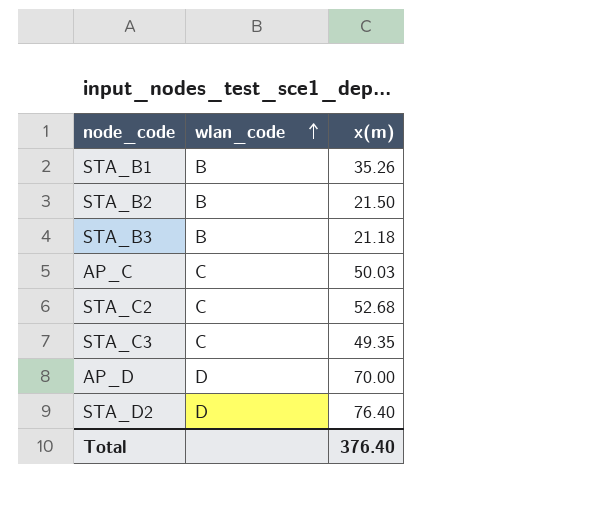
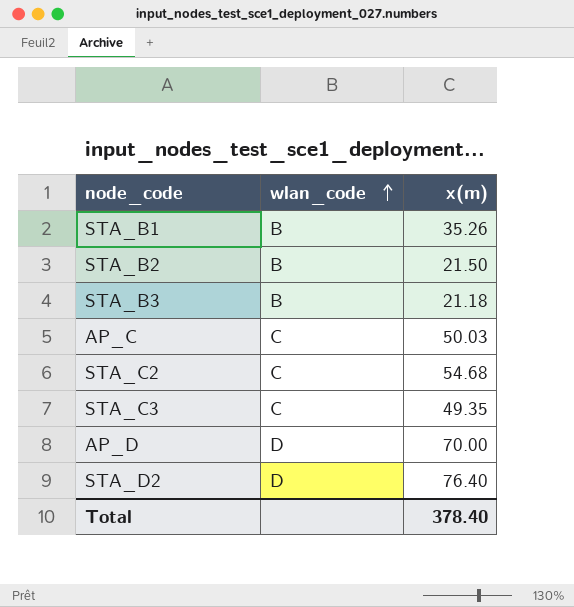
STA_C2 | x(m): 52.68 -> 54.68
Total | x(m): 376.40 -> 378.40

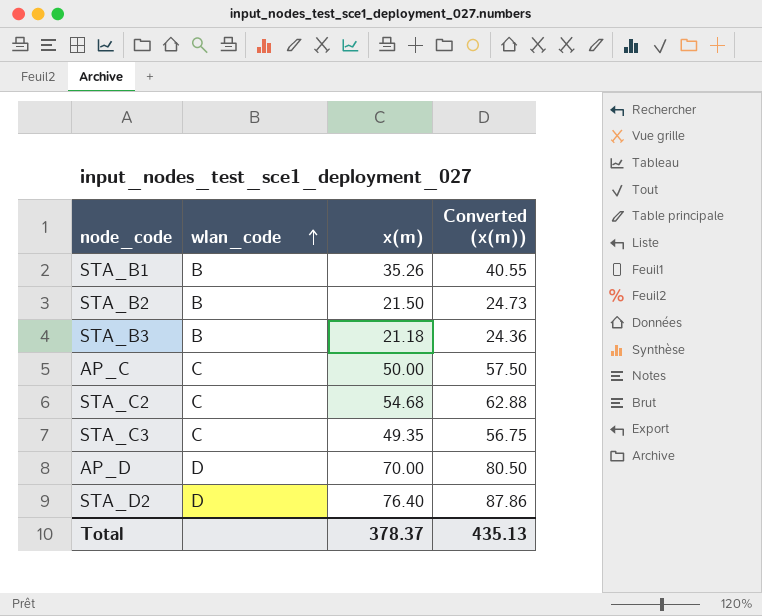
column Converted (x(m)) | formula: none -> [x(m)] * 1.15
AP_C | x(m): 50.03 -> 50.00
Total | x(m): 378.40 -> 378.37

